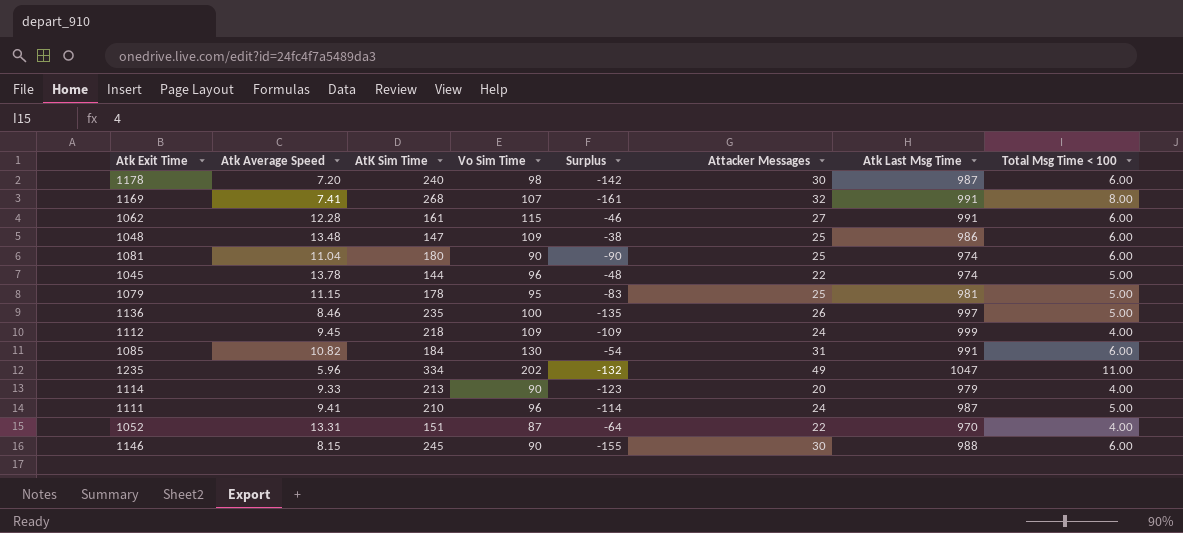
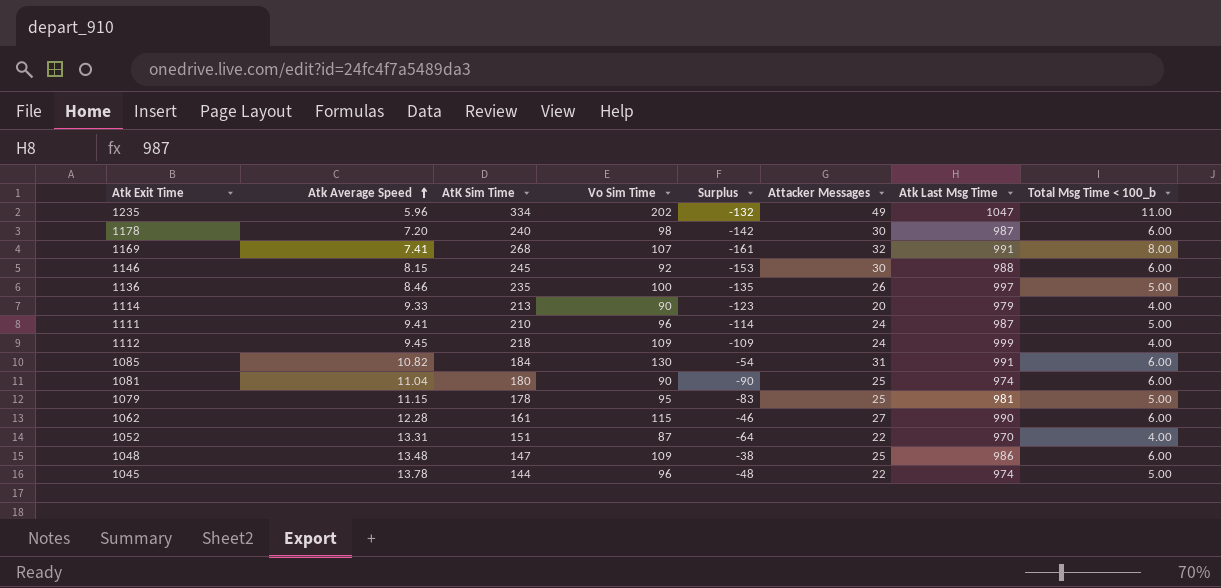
row order: none -> Atk Average Speed ascending
column name: Total Msg Time < 100 -> Total Msg Time < 100_b
1146 | Vo Sim Time: 90 -> 92
1146 | Surplus: -155 -> -153
1062 | Atk Last Msg Time: 991 -> 990

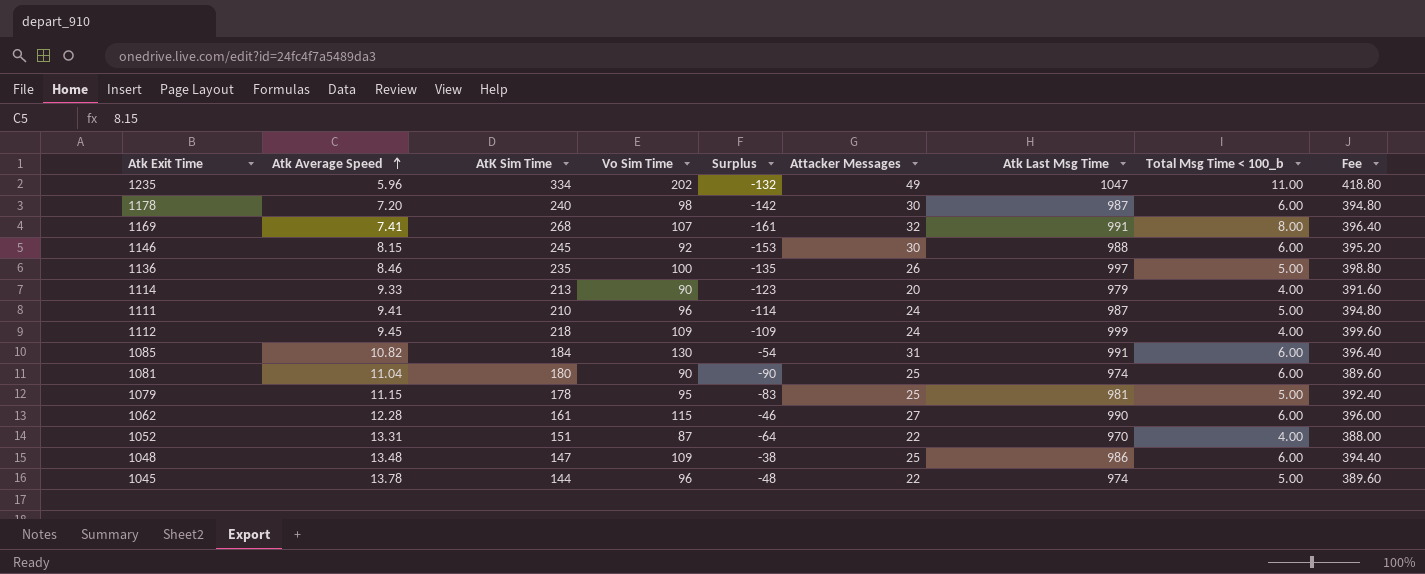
column Fee | formula: none -> [Atk Last Msg Time] * 0.4

